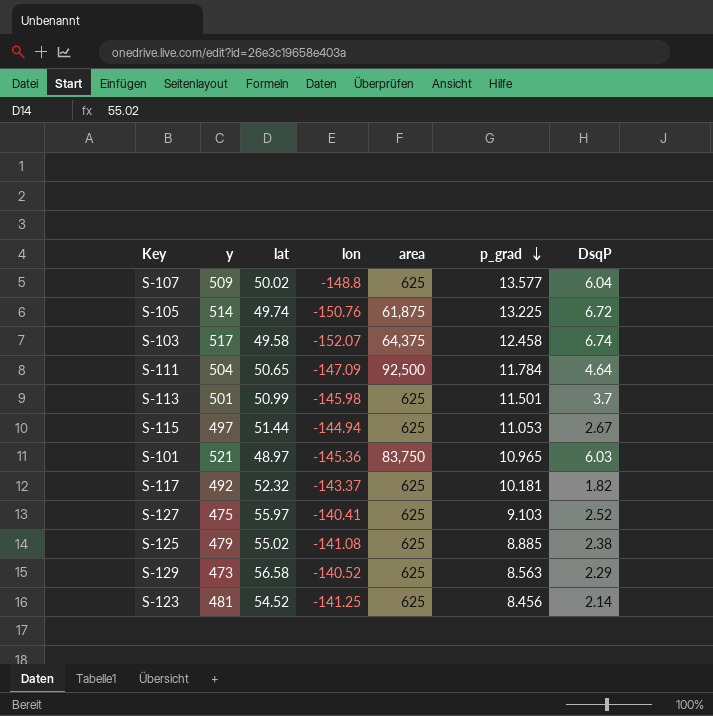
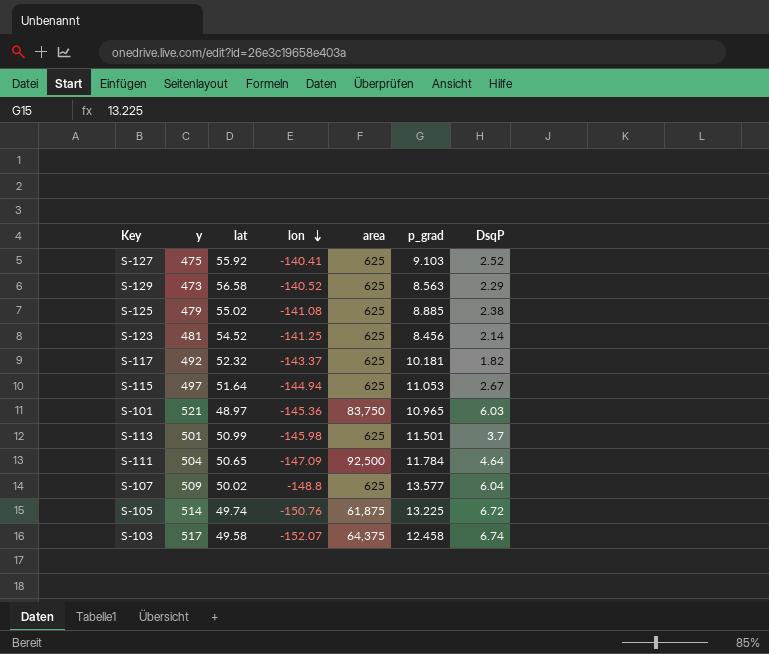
row order: p_grad descending -> lon descending
S-127 | lat: 55.97 -> 55.92
S-115 | lat: 51.44 -> 51.64

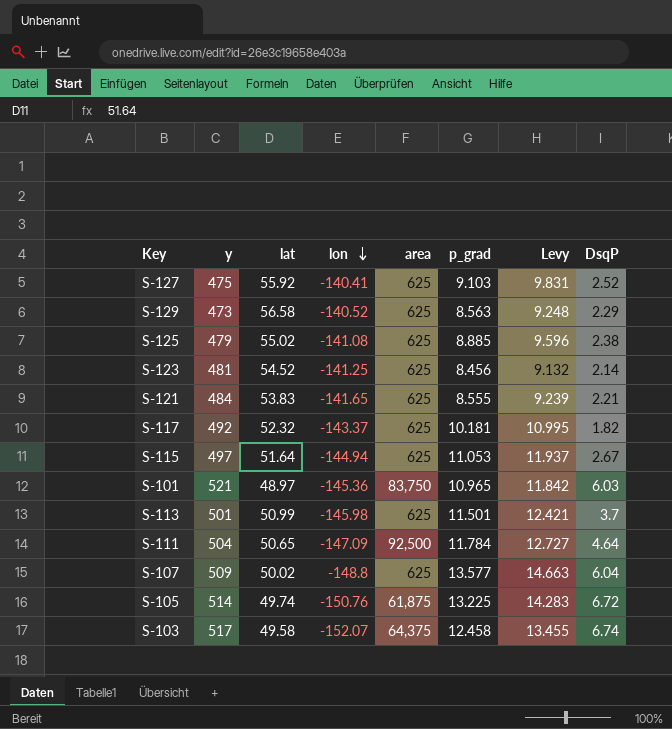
column Levy | formula: none -> [p_grad] * 1.08
row S-121: none -> 484 | 53.83 | -141.65 | 625 | 8.555 | 9.239 | 2.21

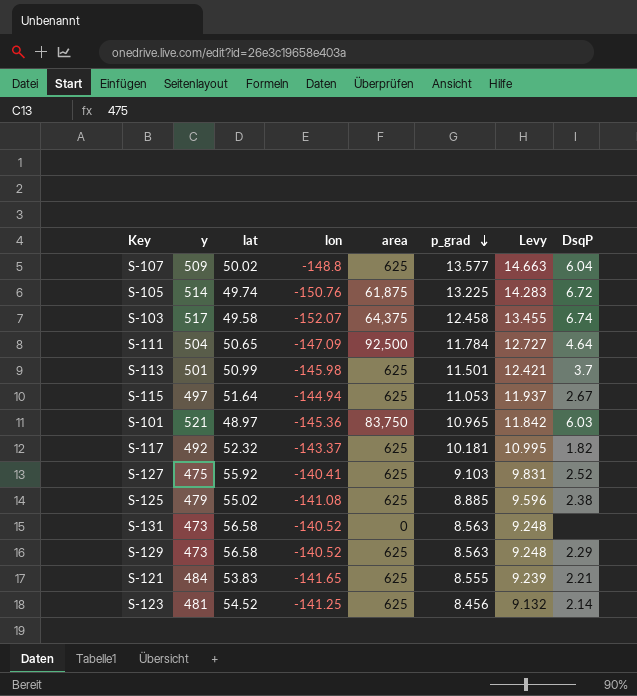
row order: lon descending -> p_grad descending
row S-131: none -> 473 | 56.58 | -140.52 | 0 | 8.563 | 9.248 | none

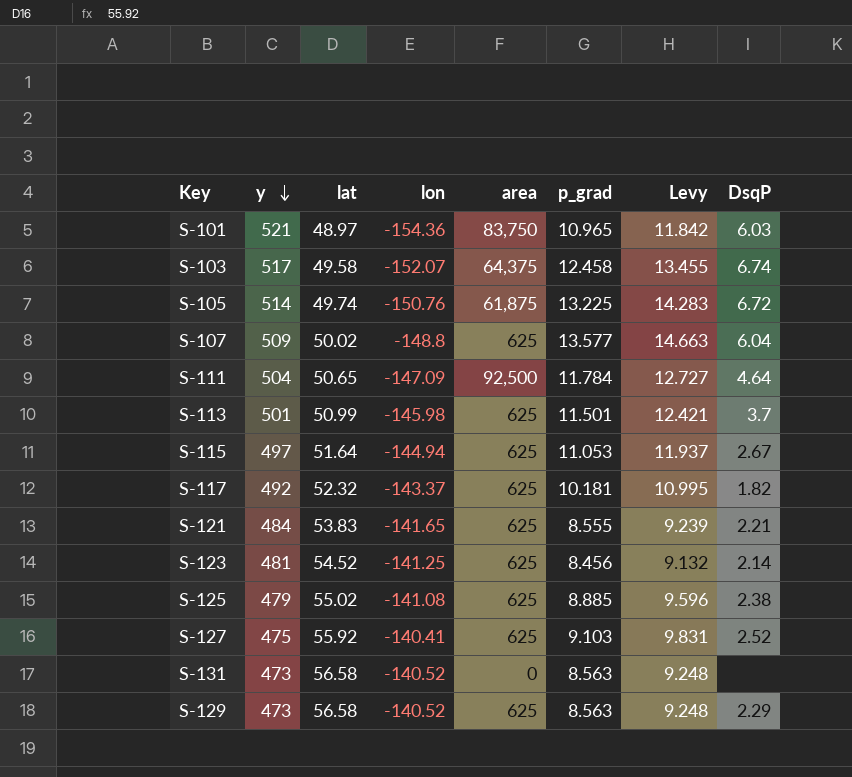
row order: p_grad descending -> y descending
S-101 | lon: -145.36 -> -154.36

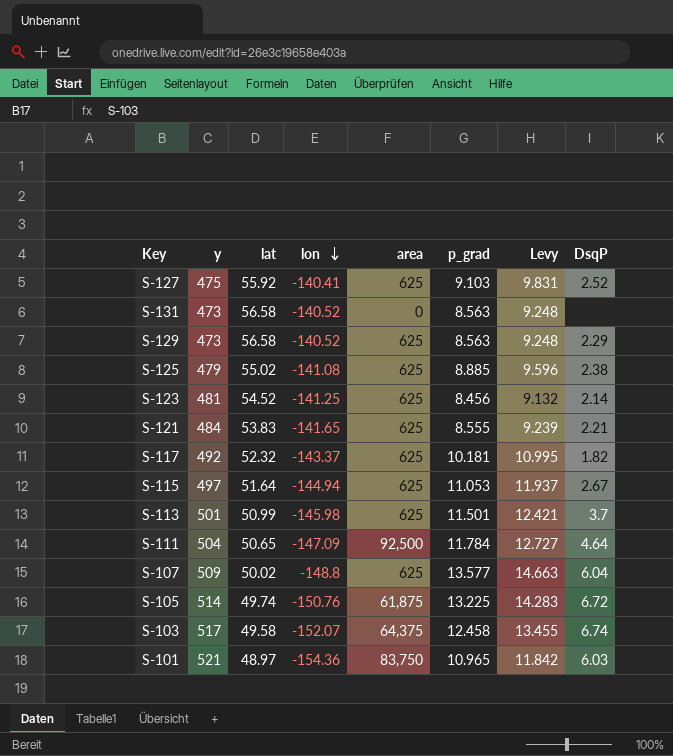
row order: y descending -> lon descending

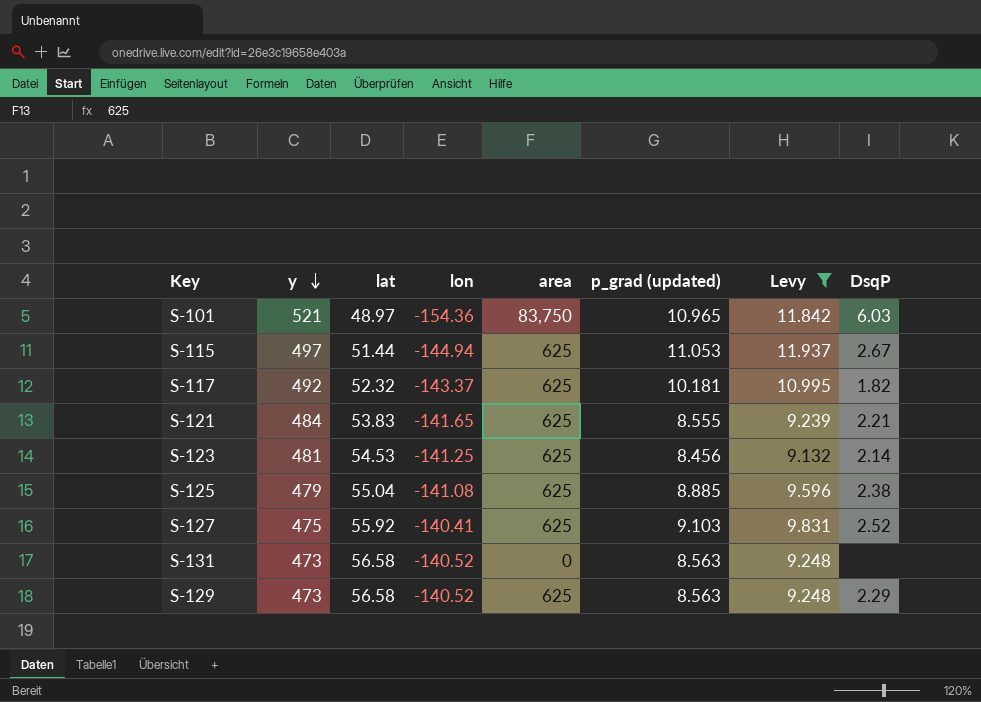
filter: none -> Levy <= 11.937
row order: lon descending -> y descending
column name: p_grad -> p_grad (updated)
S-115 | lat: 51.64 -> 51.44
S-123 | lat: 54.52 -> 54.53
S-125 | lat: 55.02 -> 55.04

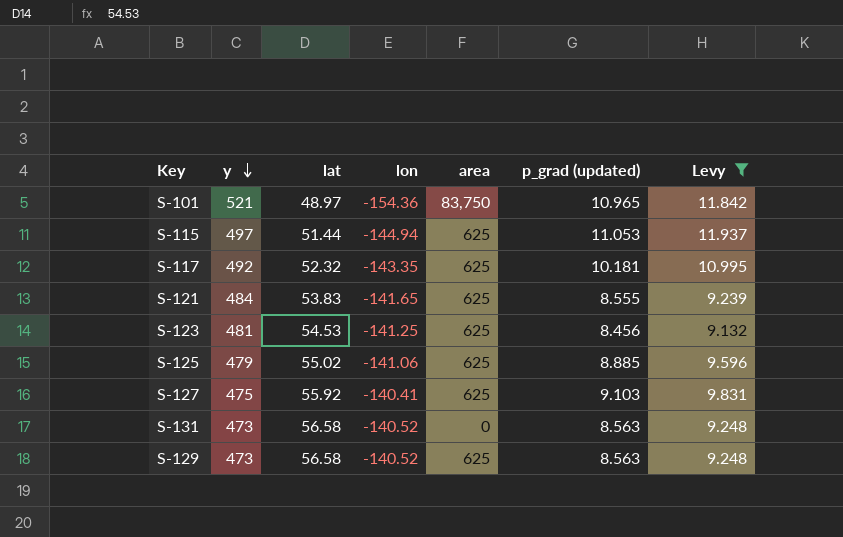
column DsqP | position: 8 -> none
S-117 | lon: -143.37 -> -143.35
S-125 | lat: 55.04 -> 55.02
S-125 | lon: -141.08 -> -141.06

